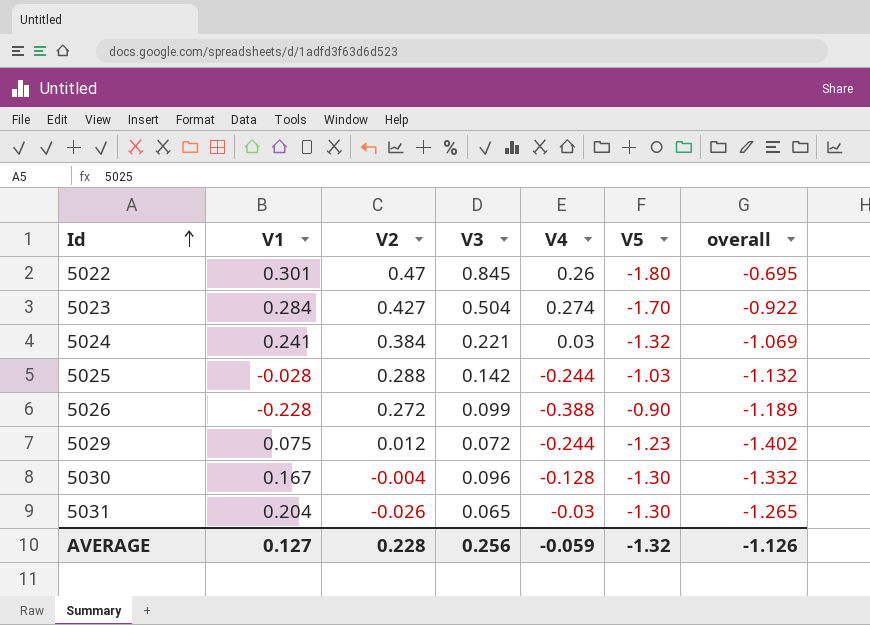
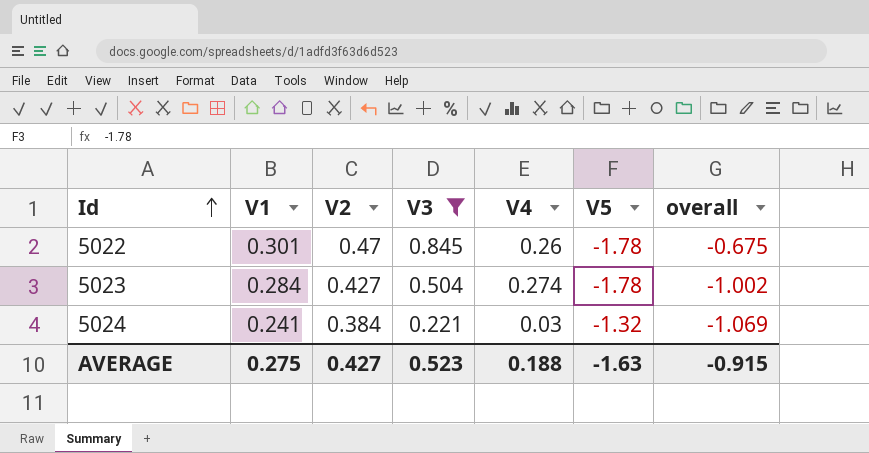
filter: none -> V3 >= 0.221
5022 | V5: -1.80 -> -1.78
5022 | overall: -0.695 -> -0.675
5023 | V5: -1.70 -> -1.78
5023 | overall: -0.922 -> -1.002
AVERAGE | V1: 0.127 -> 0.275
AVERAGE | V2: 0.228 -> 0.427
AVERAGE | V3: 0.256 -> 0.523
AVERAGE | V4: -0.059 -> 0.188
AVERAGE | V5: -1.32 -> -1.63
AVERAGE | overall: -1.126 -> -0.915

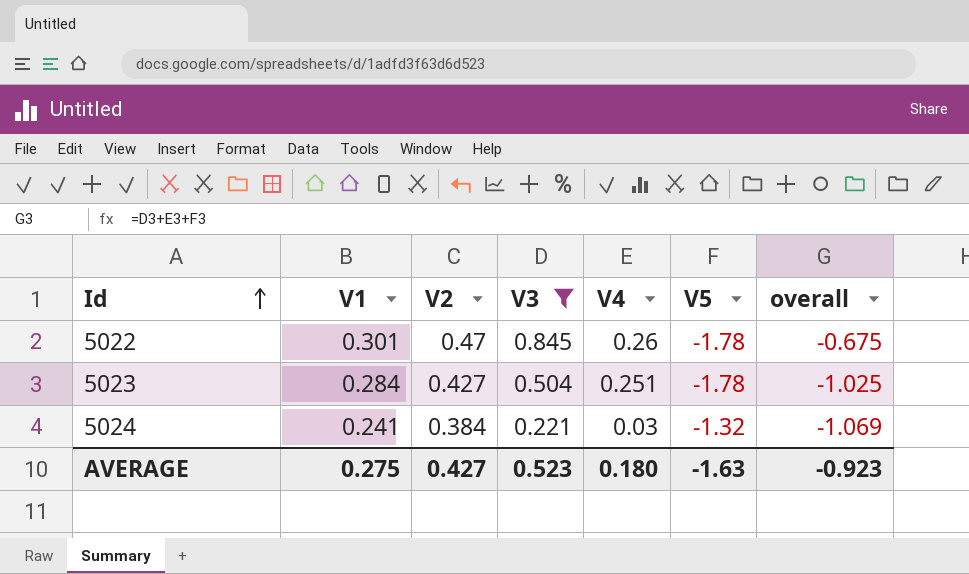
5023 | V4: 0.274 -> 0.251
5023 | overall: -1.002 -> -1.025
AVERAGE | V4: 0.188 -> 0.180
AVERAGE | overall: -0.915 -> -0.923

